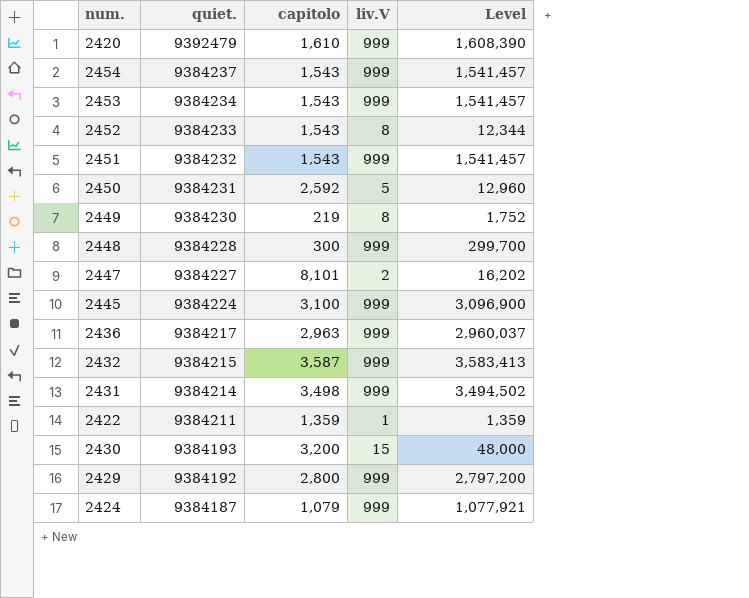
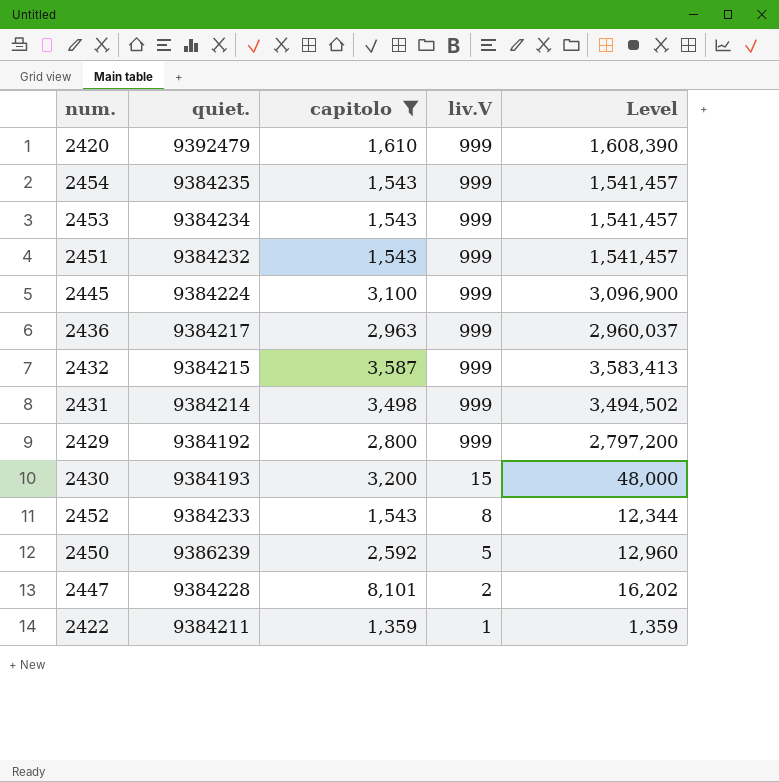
filter: none -> capitolo >= 1,359
row order: quiet. descending -> liv.V descending
2454 | quiet.: 9384237 -> 9384235
2450 | quiet.: 9384231 -> 9386239
2447 | quiet.: 9384227 -> 9384228

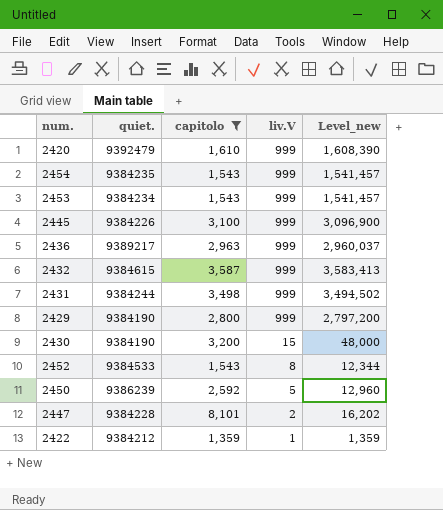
column name: Level -> Level_new
row 2451: 9384232 | 1,543 | 999 | 1,541,457 -> none
2445 | quiet.: 9384224 -> 9384226
2436 | quiet.: 9384217 -> 9389217
2432 | quiet.: 9384215 -> 9384615
2431 | quiet.: 9384214 -> 9384244
2429 | quiet.: 9384192 -> 9384190
2430 | quiet.: 9384193 -> 9384190
2452 | quiet.: 9384233 -> 9384533
2422 | quiet.: 9384211 -> 9384212

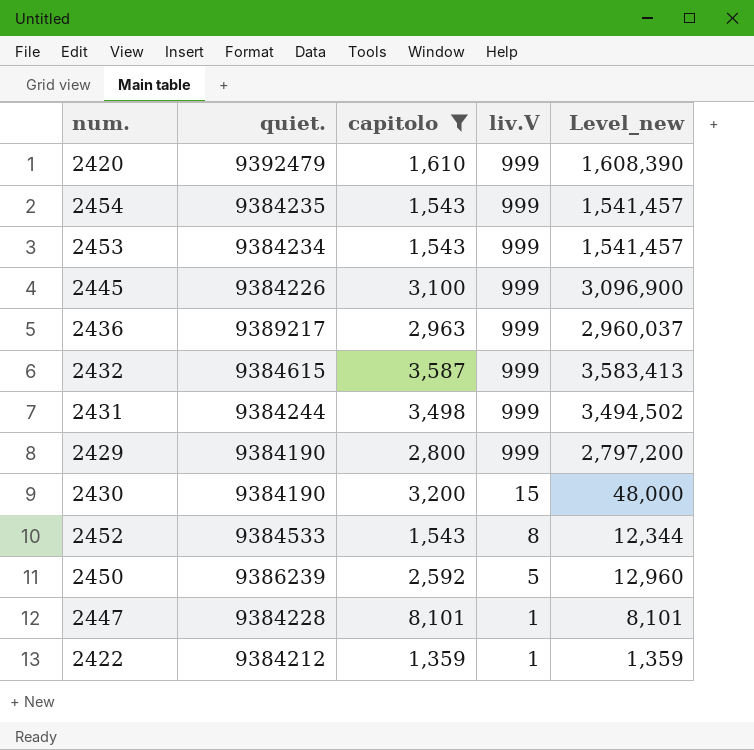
2447 | liv.V: 2 -> 1
2447 | Level_new: 16,202 -> 8,101

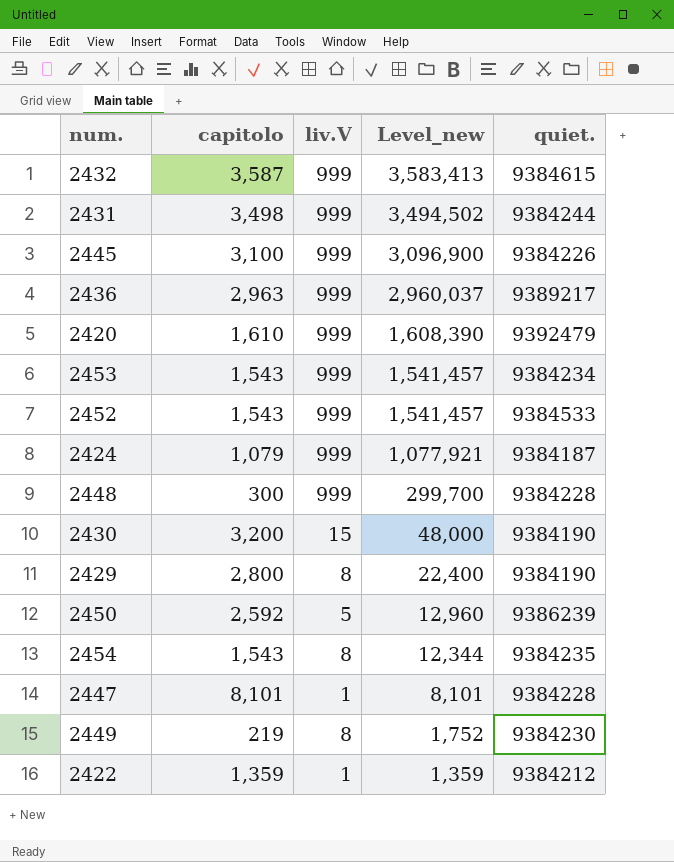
filter: capitolo >= 1,359 -> none
row order: liv.V descending -> Level_new descending
column quiet. | position: 2 -> 5
2452 | liv.V: 8 -> 999
2452 | Level_new: 12,344 -> 1,541,457
2429 | liv.V: 999 -> 8
2429 | Level_new: 2,797,200 -> 22,400
2454 | liv.V: 999 -> 8
2454 | Level_new: 1,541,457 -> 12,344

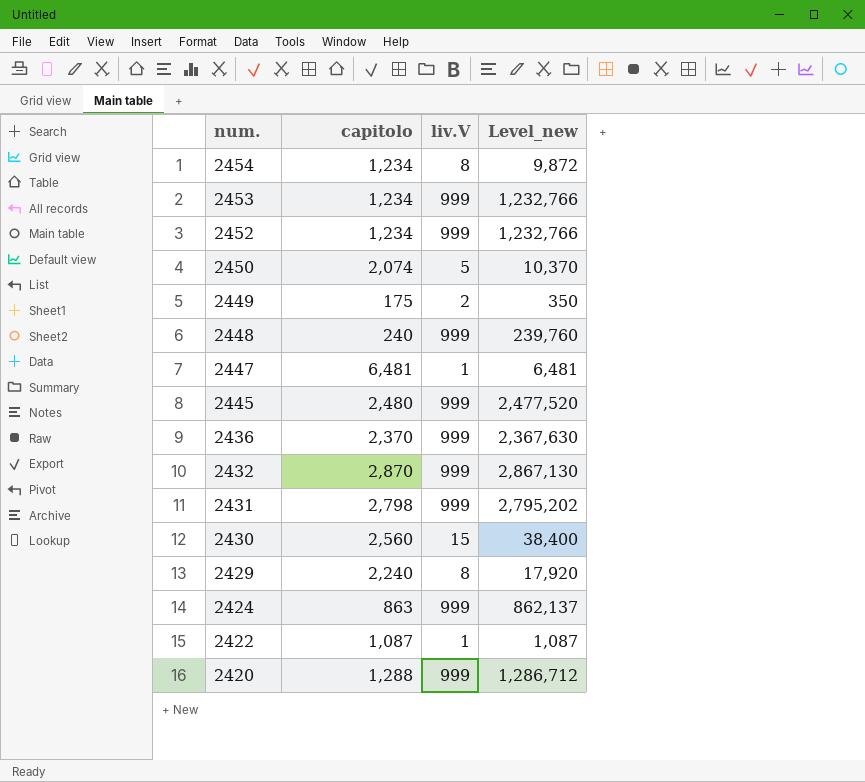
row order: Level_new descending -> num. descending
column quiet. | position: 5 -> none
2454 | capitolo: 1,543 -> 1,234
2454 | Level_new: 12,344 -> 9,872
2453 | capitolo: 1,543 -> 1,234
2453 | Level_new: 1,541,457 -> 1,232,766
2452 | capitolo: 1,543 -> 1,234
2452 | Level_new: 1,541,457 -> 1,232,766
2450 | capitolo: 2,592 -> 2,074
2450 | Level_new: 12,960 -> 10,370
2449 | capitolo: 219 -> 175
2449 | liv.V: 8 -> 2
2449 | Level_new: 1,752 -> 350
2448 | capitolo: 300 -> 240
2448 | Level_new: 299,700 -> 239,760
2447 | capitolo: 8,101 -> 6,481
2447 | Level_new: 8,101 -> 6,481
2445 | capitolo: 3,100 -> 2,480
2445 | Level_new: 3,096,900 -> 2,477,520
2436 | capitolo: 2,963 -> 2,370
2436 | Level_new: 2,960,037 -> 2,367,630
2432 | capitolo: 3,587 -> 2,870
2432 | Level_new: 3,583,413 -> 2,867,130
2431 | capitolo: 3,498 -> 2,798
2431 | Level_new: 3,494,502 -> 2,795,202
2430 | capitolo: 3,200 -> 2,560
2430 | Level_new: 48,000 -> 38,400
2429 | capitolo: 2,800 -> 2,240
2429 | Level_new: 22,400 -> 17,920
2424 | capitolo: 1,079 -> 863
2424 | Level_new: 1,077,921 -> 862,137
2422 | capitolo: 1,359 -> 1,087
2422 | Level_new: 1,359 -> 1,087
2420 | capitolo: 1,610 -> 1,288
2420 | Level_new: 1,608,390 -> 1,286,712

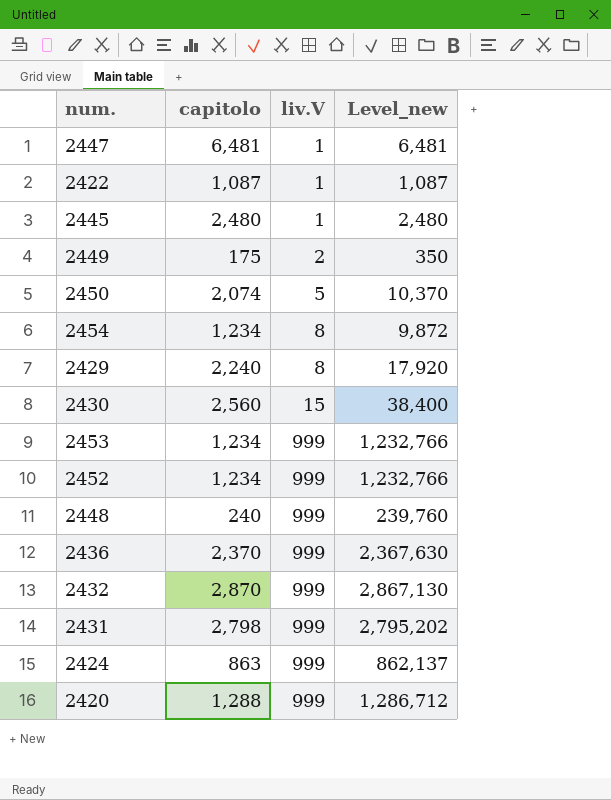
row order: num. descending -> liv.V ascending
2445 | liv.V: 999 -> 1
2445 | Level_new: 2,477,520 -> 2,480

